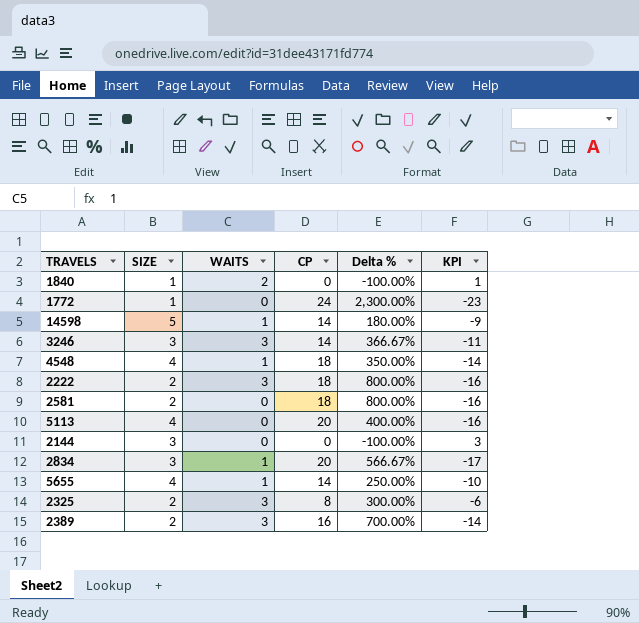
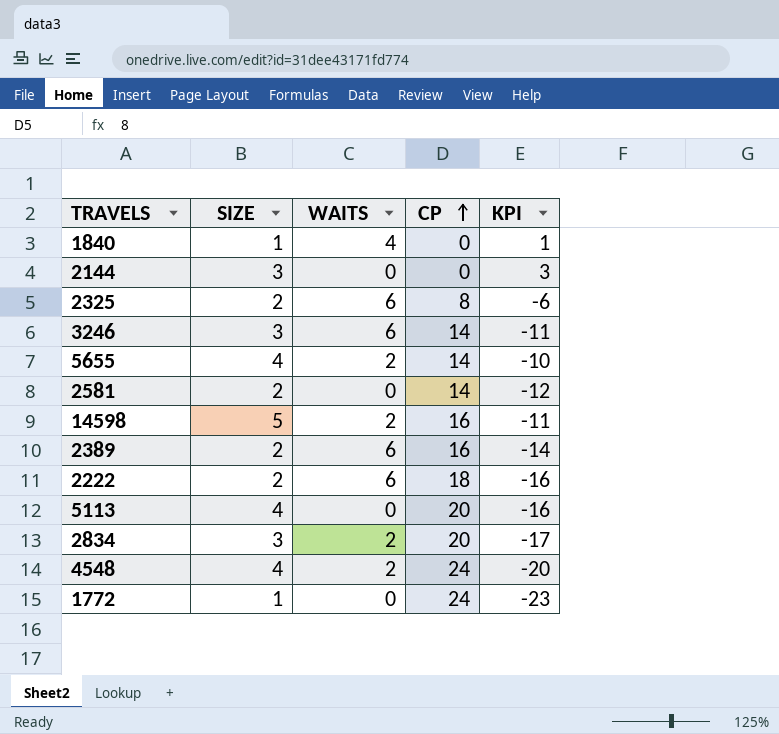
row order: none -> CP ascending
column Delta % | formula: ([CP] - [SIZE]) / [SIZE] -> none
1840 | WAITS: 2 -> 4
2325 | WAITS: 3 -> 6
3246 | WAITS: 3 -> 6
5655 | WAITS: 1 -> 2
2581 | CP: 18 -> 14
2581 | KPI: -16 -> -12
14598 | WAITS: 1 -> 2
14598 | CP: 14 -> 16
14598 | KPI: -9 -> -11
2389 | WAITS: 3 -> 6
2222 | WAITS: 3 -> 6
2834 | WAITS: 1 -> 2
4548 | WAITS: 1 -> 2
4548 | CP: 18 -> 24
4548 | KPI: -14 -> -20

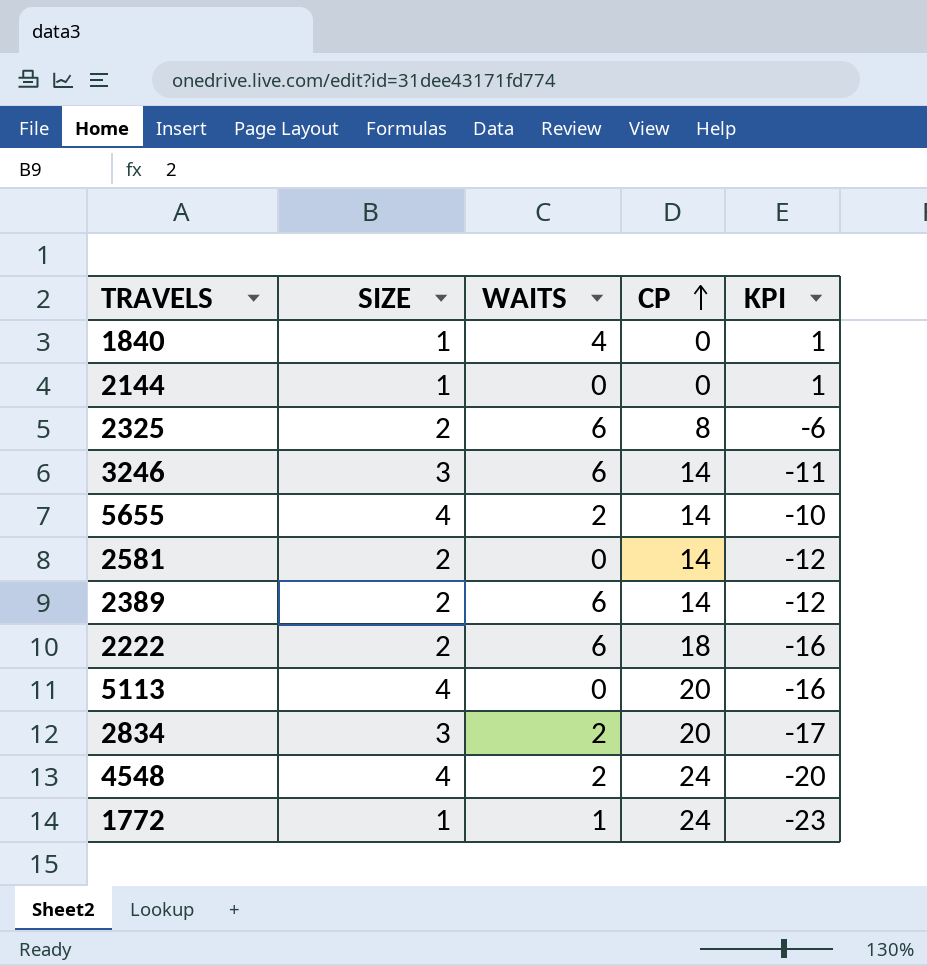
row 14598: 5 | 2 | 16 | -11 -> none
2144 | SIZE: 3 -> 1
2144 | KPI: 3 -> 1
2389 | CP: 16 -> 14
2389 | KPI: -14 -> -12
1772 | WAITS: 0 -> 1

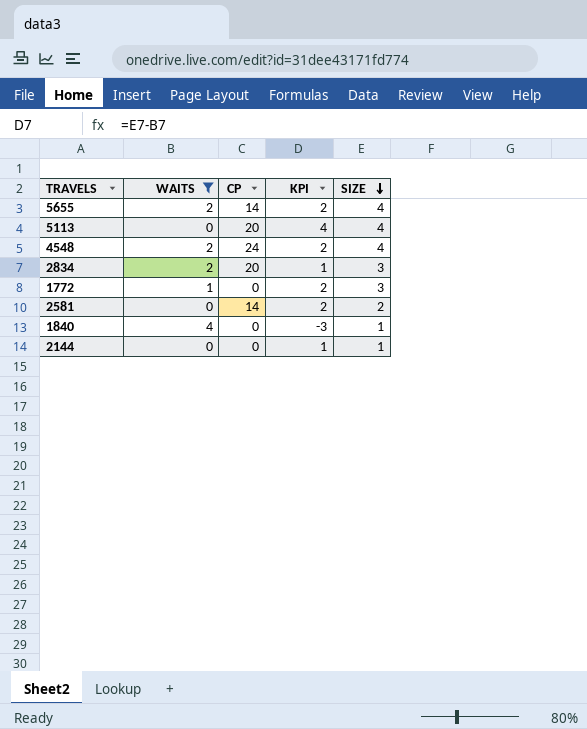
filter: none -> WAITS != 6
row order: CP ascending -> SIZE descending
column KPI | formula: [SIZE] - [CP] -> [SIZE] - [WAITS]
column SIZE | position: 2 -> 5
1772 | CP: 24 -> 0
1772 | SIZE: 1 -> 3

